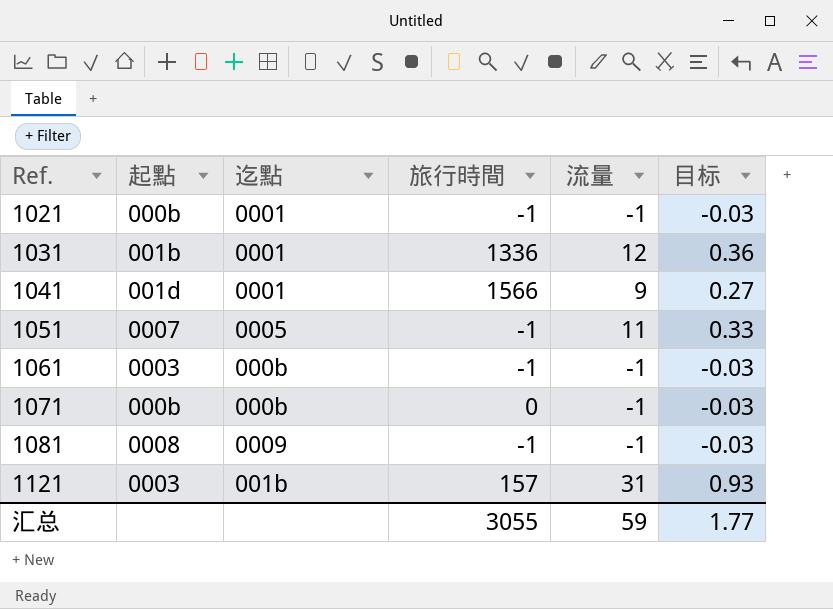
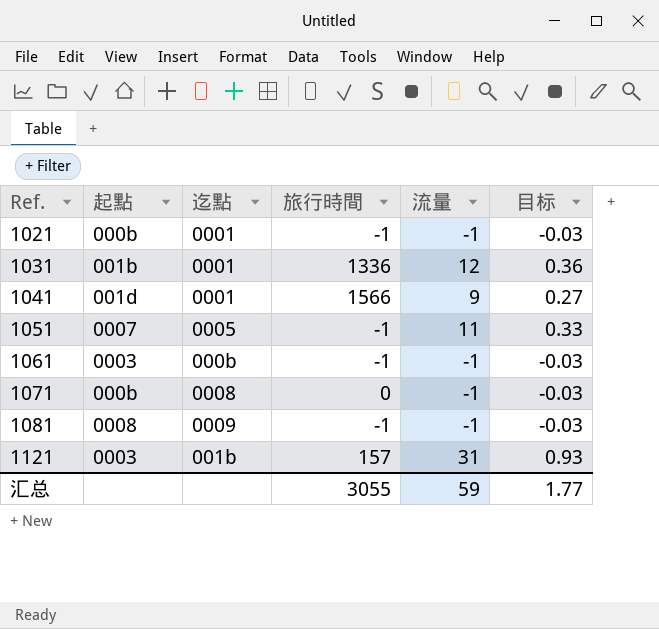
1071 | 迄點: 000b -> 0008

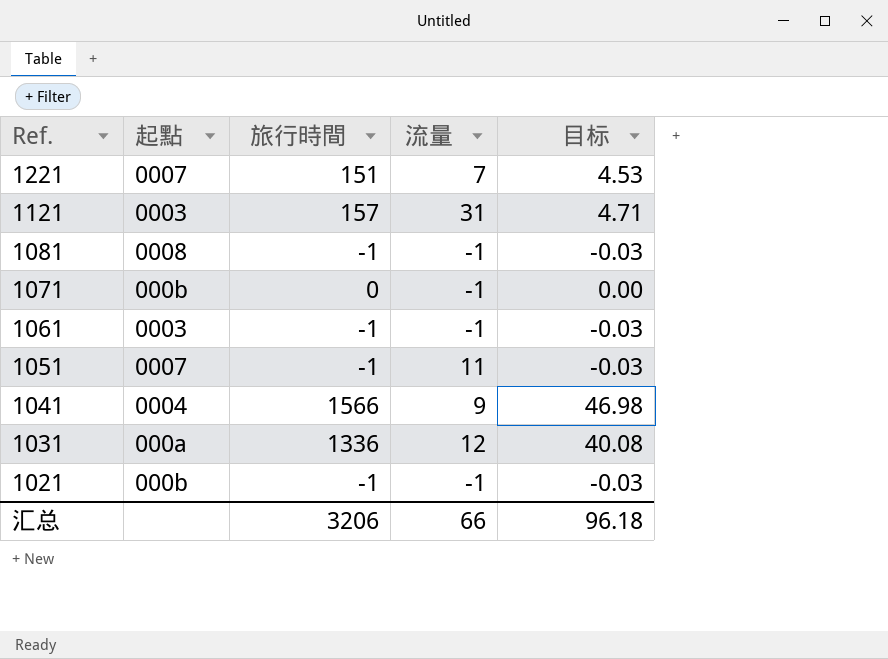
row order: Ref. ascending -> Ref. descending
column 迄點 | position: 3 -> none
column 目标 | formula: [流量] * 0.03 -> [旅行時間] * 0.03
row 1221: none -> 0007 | 151 | 7 | 4.53
1041 | 起點: 001d -> 0004
1031 | 起點: 001b -> 000a
汇总 | 旅行時間: 3055 -> 3206
汇总 | 流量: 59 -> 66
汇总 | 目标: 1.77 -> 96.18

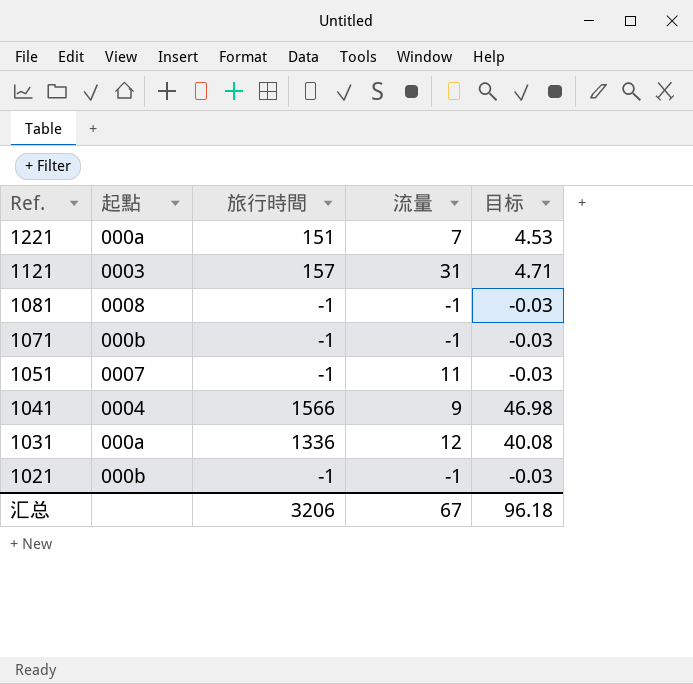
row 1061: 0003 | -1 | -1 | -0.03 -> none
1221 | 起點: 0007 -> 000a
1071 | 旅行時間: 0 -> -1
1071 | 目标: 0.00 -> -0.03
汇总 | 流量: 66 -> 67

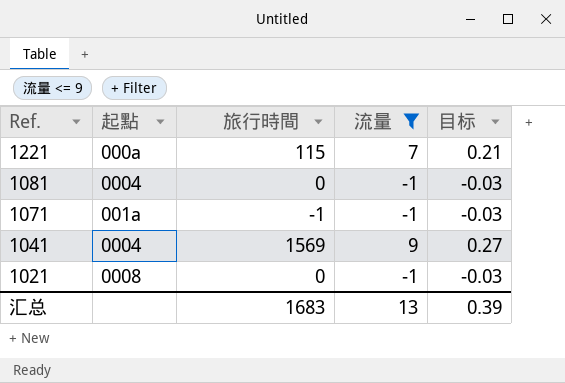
filter: none -> 流量 <= 9
column 目标 | formula: [旅行時間] * 0.03 -> [流量] * 0.03
1221 | 旅行時間: 151 -> 115
1081 | 起點: 0008 -> 0004
1081 | 旅行時間: -1 -> 0
1071 | 起點: 000b -> 001a
1041 | 旅行時間: 1566 -> 1569
1021 | 起點: 000b -> 0008
1021 | 旅行時間: -1 -> 0
汇总 | 旅行時間: 3206 -> 1683
汇总 | 流量: 67 -> 13
汇总 | 目标: 96.18 -> 0.39

